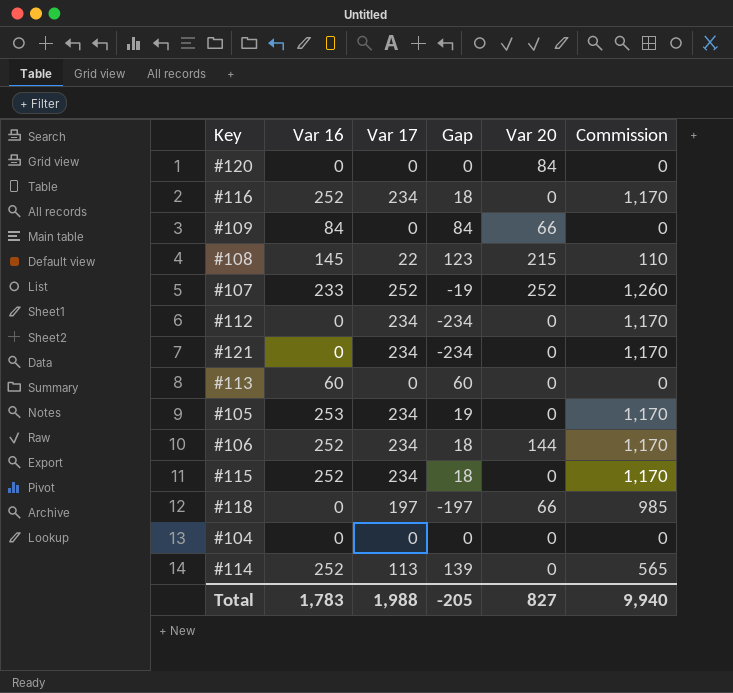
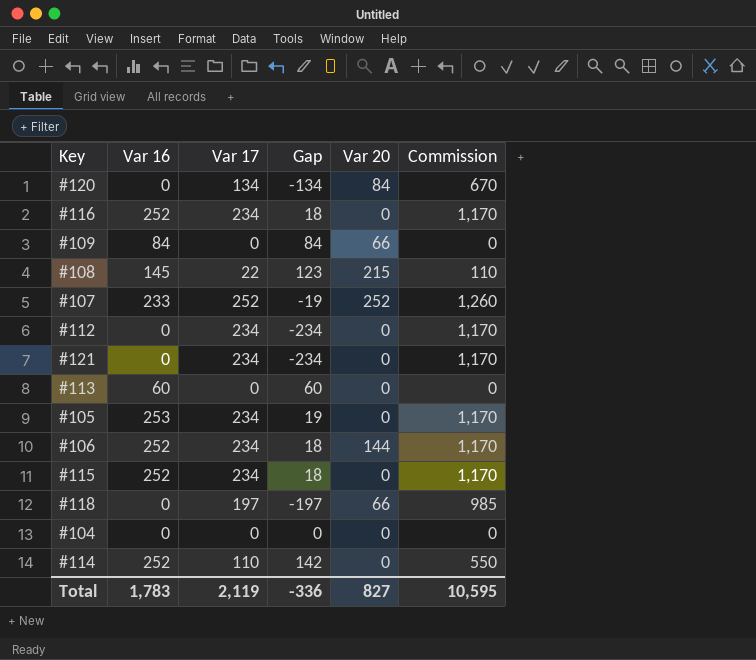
#120 | Var 17: 0 -> 134
#120 | Gap: 0 -> -134
#120 | Commission: 0 -> 670
#114 | Var 17: 113 -> 110
#114 | Gap: 139 -> 142
#114 | Commission: 565 -> 550
Total | Var 17: 1,988 -> 2,119
Total | Gap: -205 -> -336
Total | Commission: 9,940 -> 10,595

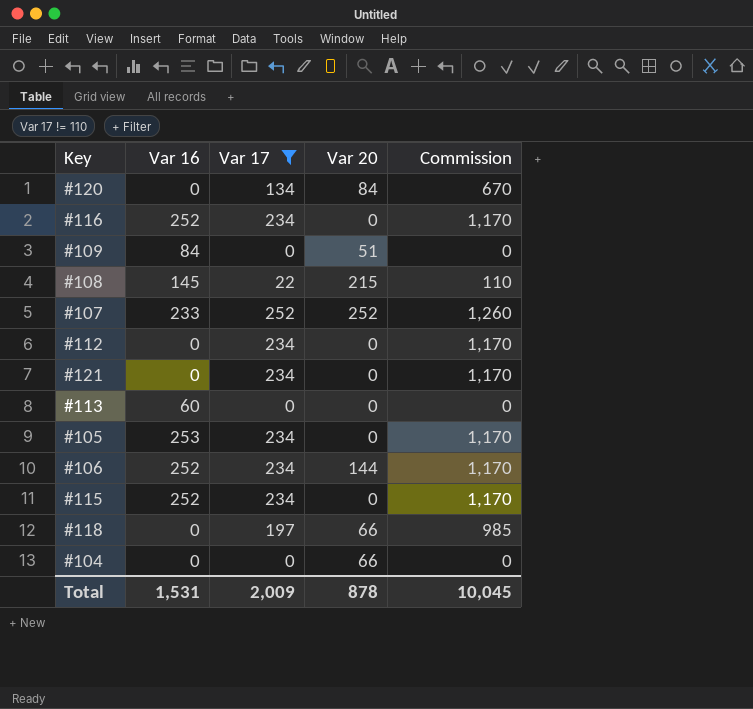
filter: none -> Var 17 != 110
column Gap | formula: [Var 16] - [Var 17] -> none
#109 | Var 20: 66 -> 51
#104 | Var 20: 0 -> 66
Total | Var 16: 1,783 -> 1,531
Total | Var 17: 2,119 -> 2,009
Total | Var 20: 827 -> 878
Total | Commission: 10,595 -> 10,045

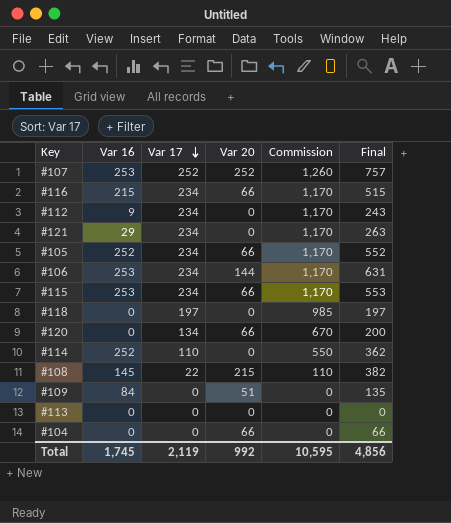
filter: Var 17 != 110 -> none
row order: none -> Var 17 descending
column Final | formula: none -> [Var 16] + [Var 17] + [Var 20]
#107 | Var 16: 233 -> 253
#116 | Var 16: 252 -> 215
#116 | Var 20: 0 -> 66
#112 | Var 16: 0 -> 9
#121 | Var 16: 0 -> 29
#105 | Var 16: 253 -> 252
#105 | Var 20: 0 -> 66
#106 | Var 16: 252 -> 253
#115 | Var 16: 252 -> 253
#115 | Var 20: 0 -> 66
#118 | Var 20: 66 -> 0
#120 | Var 20: 84 -> 66
#113 | Var 16: 60 -> 0
Total | Var 16: 1,531 -> 1,745
Total | Var 17: 2,009 -> 2,119
Total | Var 20: 878 -> 992
Total | Commission: 10,045 -> 10,595

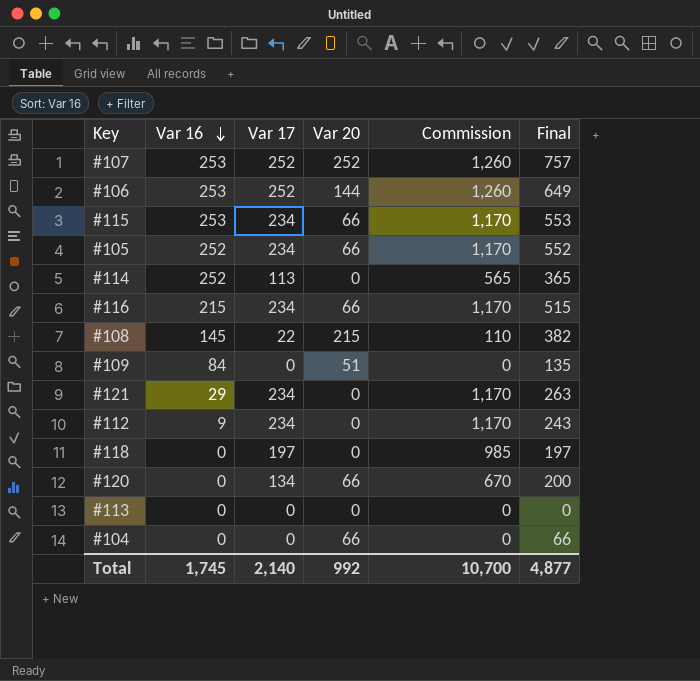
row order: Var 17 descending -> Var 16 descending
#106 | Var 17: 234 -> 252
#106 | Commission: 1,170 -> 1,260
#106 | Final: 631 -> 649
#114 | Var 17: 110 -> 113
#114 | Commission: 550 -> 565
#114 | Final: 362 -> 365
Total | Var 17: 2,119 -> 2,140
Total | Commission: 10,595 -> 10,700
Total | Final: 4,856 -> 4,877

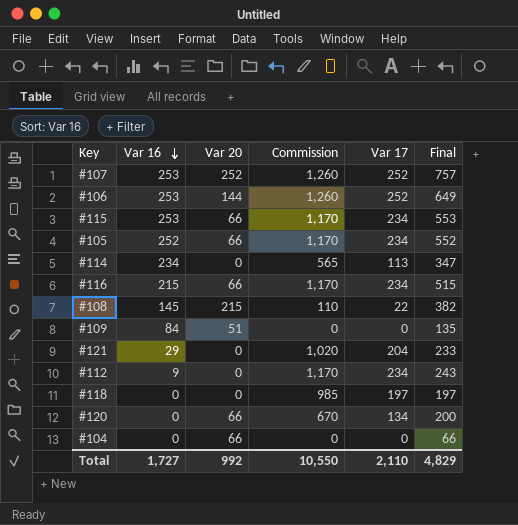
column Var 17 | position: 3 -> 5
row #113: 0 | 0 | 0 | 0 | 0 -> none
#114 | Var 16: 252 -> 234
#114 | Final: 365 -> 347
#121 | Commission: 1,170 -> 1,020
#121 | Var 17: 234 -> 204
#121 | Final: 263 -> 233
Total | Var 16: 1,745 -> 1,727
Total | Commission: 10,700 -> 10,550
Total | Var 17: 2,140 -> 2,110
Total | Final: 4,877 -> 4,829

